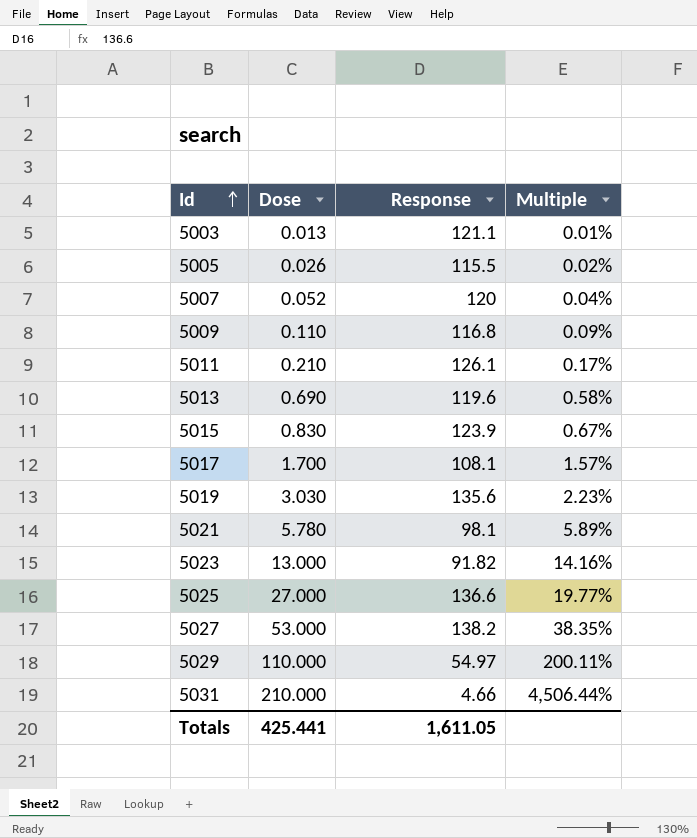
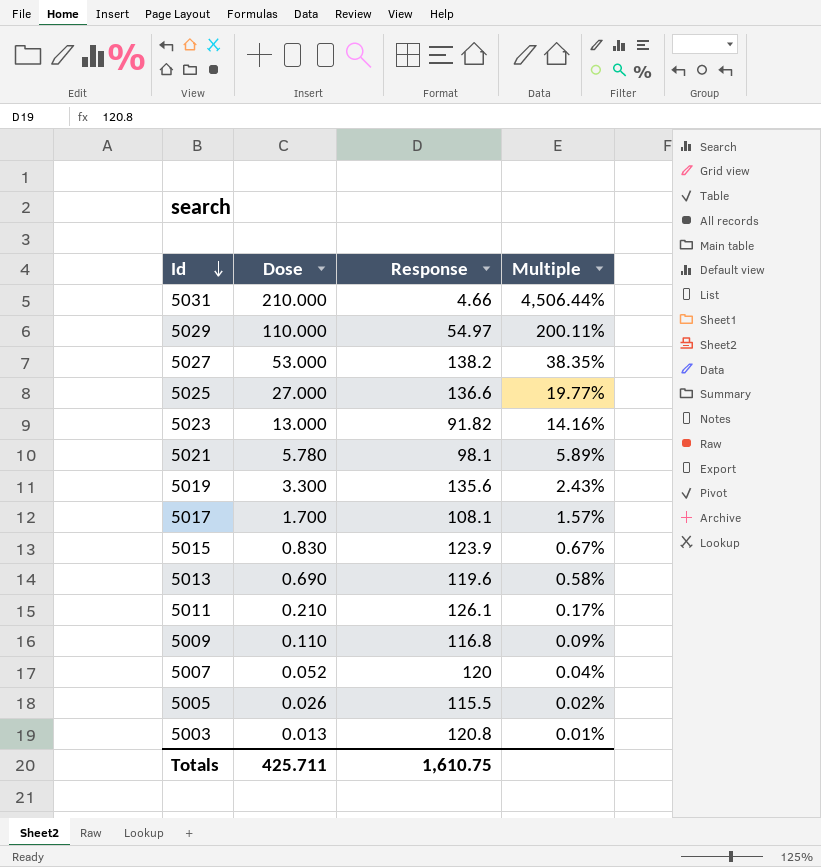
row order: Id ascending -> Id descending
5019 | Dose: 3.030 -> 3.300
5019 | Multiple: 2.23% -> 2.43%
5003 | Response: 121.1 -> 120.8
Totals | Dose: 425.441 -> 425.711
Totals | Response: 1,611.05 -> 1,610.75

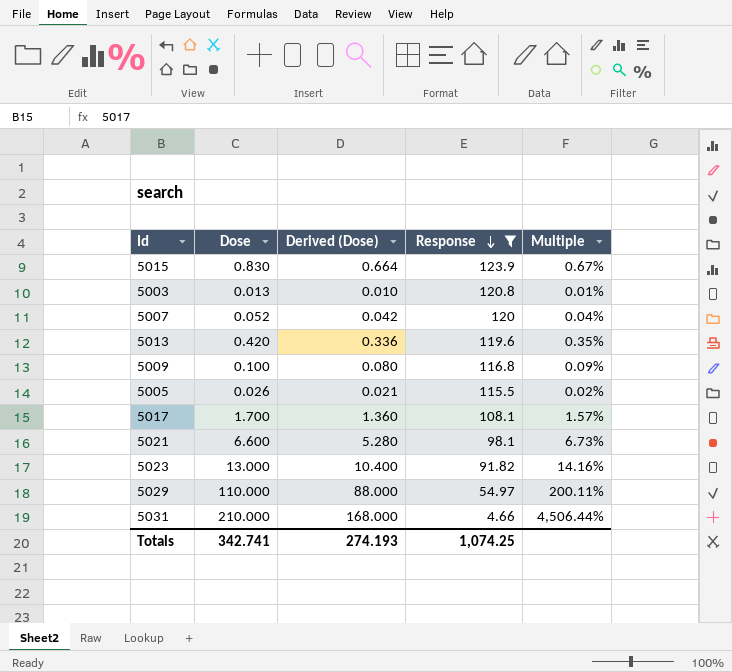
filter: none -> Response <= 123.9
row order: Id descending -> Response descending
column Derived (Dose) | formula: none -> [Dose] * 0.8
5013 | Dose: 0.690 -> 0.420
5013 | Multiple: 0.58% -> 0.35%
5009 | Dose: 0.110 -> 0.100
5021 | Dose: 5.780 -> 6.600
5021 | Multiple: 5.89% -> 6.73%
Totals | Dose: 425.711 -> 342.741
Totals | Response: 1,610.75 -> 1,074.25

